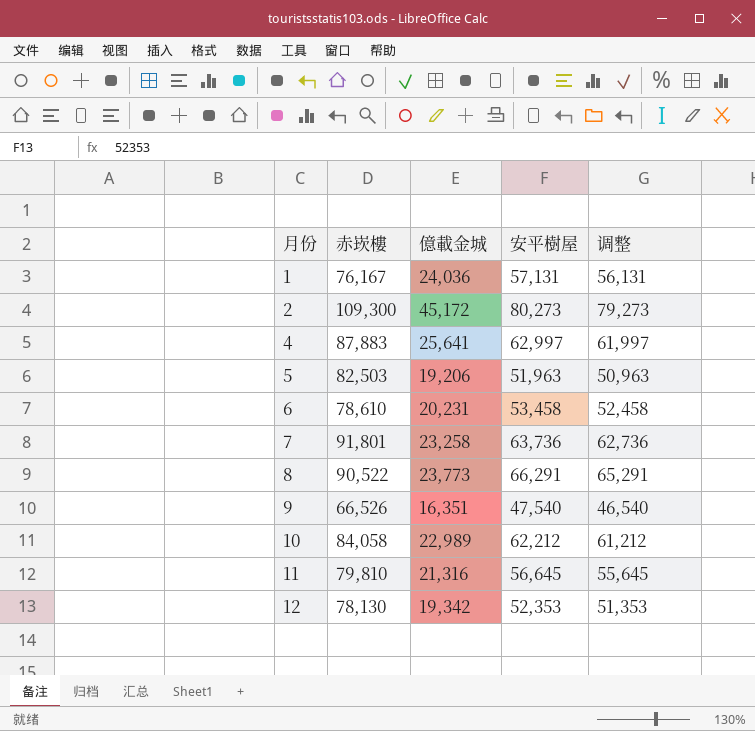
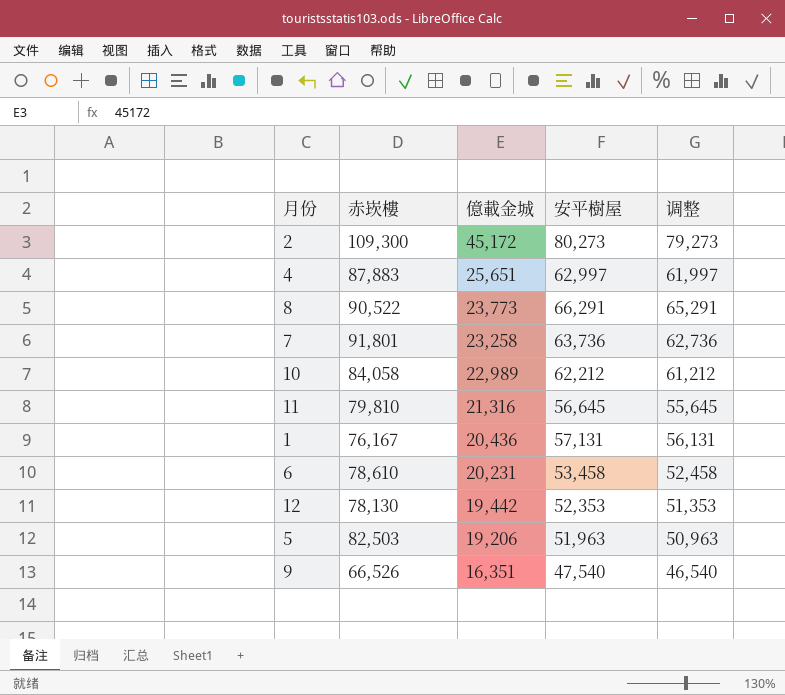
row order: 月份 ascending -> 億載金城 descending
4 | 億載金城: 25,641 -> 25,651
1 | 億載金城: 24,036 -> 20,436
12 | 億載金城: 19,342 -> 19,442

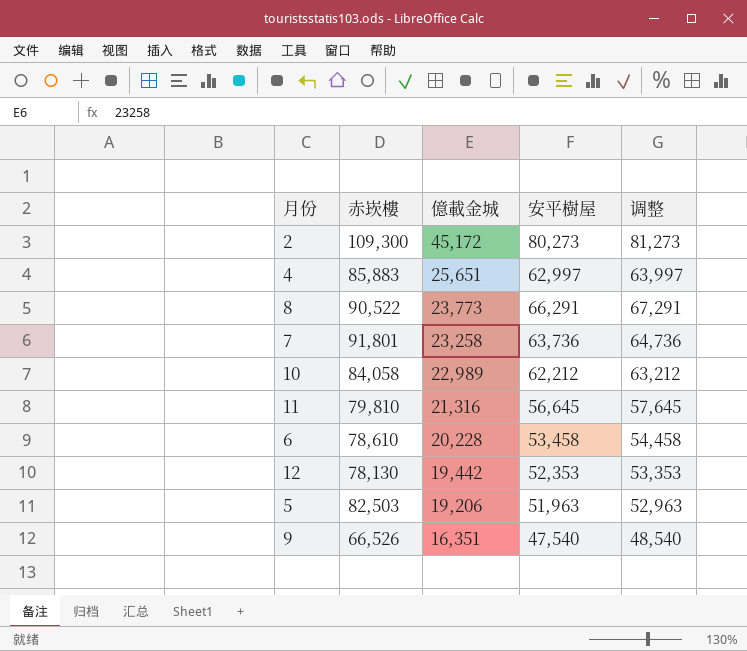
column 调整 | formula: [安平樹屋] - 1000 -> [安平樹屋] + 1000
row 1: 76,167 | 20,436 | 57,131 | 56,131 -> none
4 | 赤崁樓: 87,883 -> 85,883
6 | 億載金城: 20,231 -> 20,228

